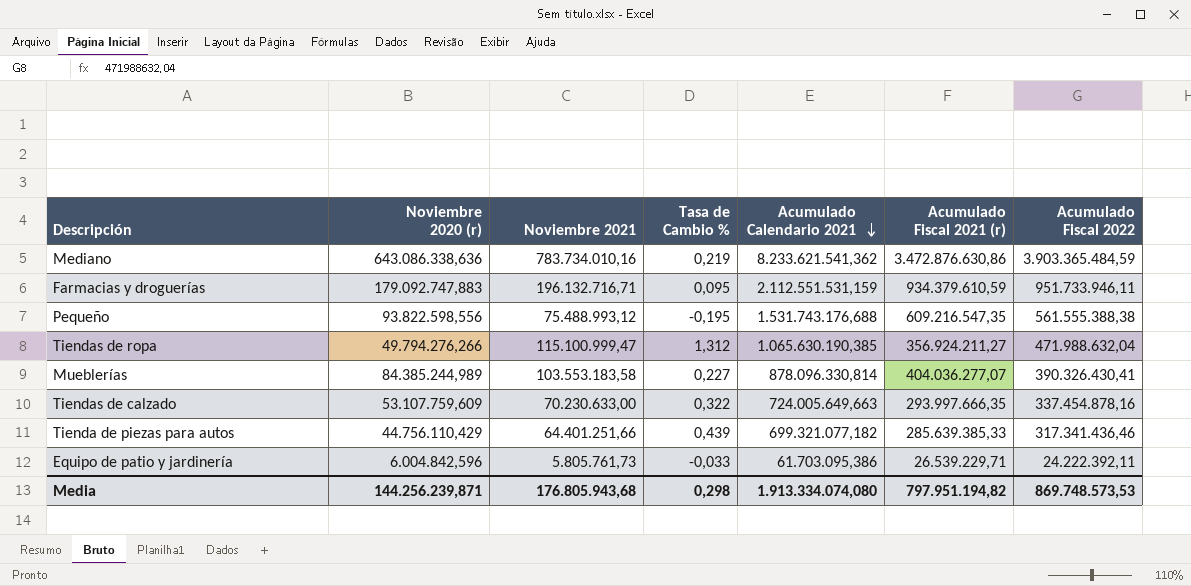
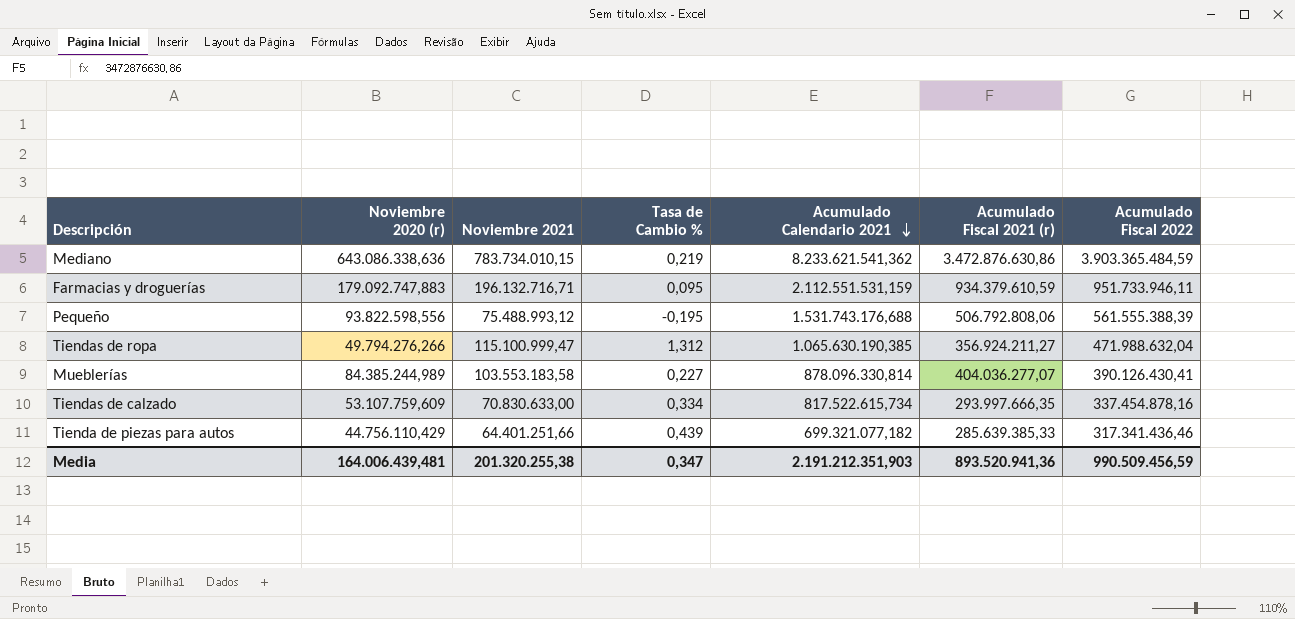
row Equipo de patio y jardinería: 6.004.842,596 | 5.805.761,73 | -0,033 | 61.703.095,386 | 26.539.229,71 | 24.222.392,11 -> none
Mediano | Noviembre 2021: 783.734.010,16 -> 783.734.010,15
Pequeño | Acumulado Fiscal 2021 (r): 609.216.547,35 -> 506.792.808,06
Pequeño | Acumulado Fiscal 2022: 561.555.388,38 -> 561.555.388,39
Mueblerías | Acumulado Fiscal 2022: 390.326.430,41 -> 390.126.430,41
Tiendas de calzado | Noviembre 2021: 70.230.633,00 -> 70.830.633,00
Tiendas de calzado | Tasa de Cambio %: 0,322 -> 0,334
Tiendas de calzado | Acumulado Calendario 2021: 724.005.649,663 -> 817.522.615,734
Media | Noviembre 2020 (r): 144.256.239,871 -> 164.006.439,481
Media | Noviembre 2021: 176.805.943,68 -> 201.320.255,38
Media | Tasa de Cambio %: 0,298 -> 0,347
Media | Acumulado Calendario 2021: 1.913.334.074,080 -> 2.191.212.351,903
Media | Acumulado Fiscal 2021 (r): 797.951.194,82 -> 893.520.941,36
Media | Acumulado Fiscal 2022: 869.748.573,53 -> 990.509.456,59

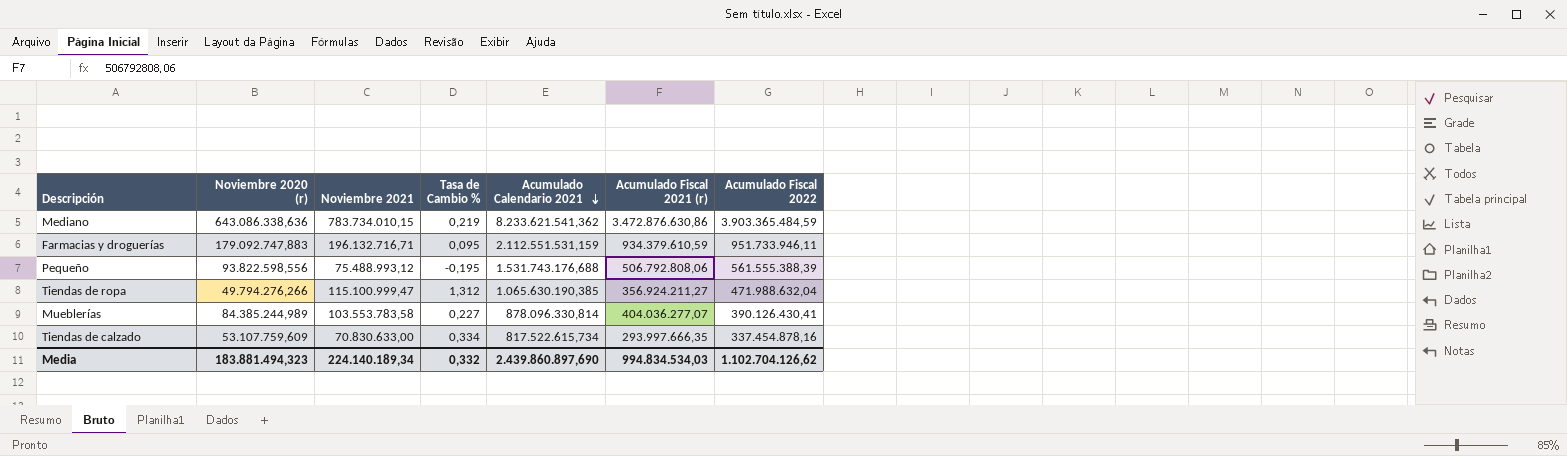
row Tienda de piezas para autos: 44.756.110,429 | 64.401.251,66 | 0,439 | 699.321.077,182 | 285.639.385,33 | 317.341.436,46 -> none
Mueblerías | Noviembre 2021: 103.553.183,58 -> 103.553.783,58
Media | Noviembre 2020 (r): 164.006.439,481 -> 183.881.494,323
Media | Noviembre 2021: 201.320.255,38 -> 224.140.189,34
Media | Tasa de Cambio %: 0,347 -> 0,332
Media | Acumulado Calendario 2021: 2.191.212.351,903 -> 2.439.860.897,690
Media | Acumulado Fiscal 2021 (r): 893.520.941,36 -> 994.834.534,03
Media | Acumulado Fiscal 2022: 990.509.456,59 -> 1.102.704.126,62

